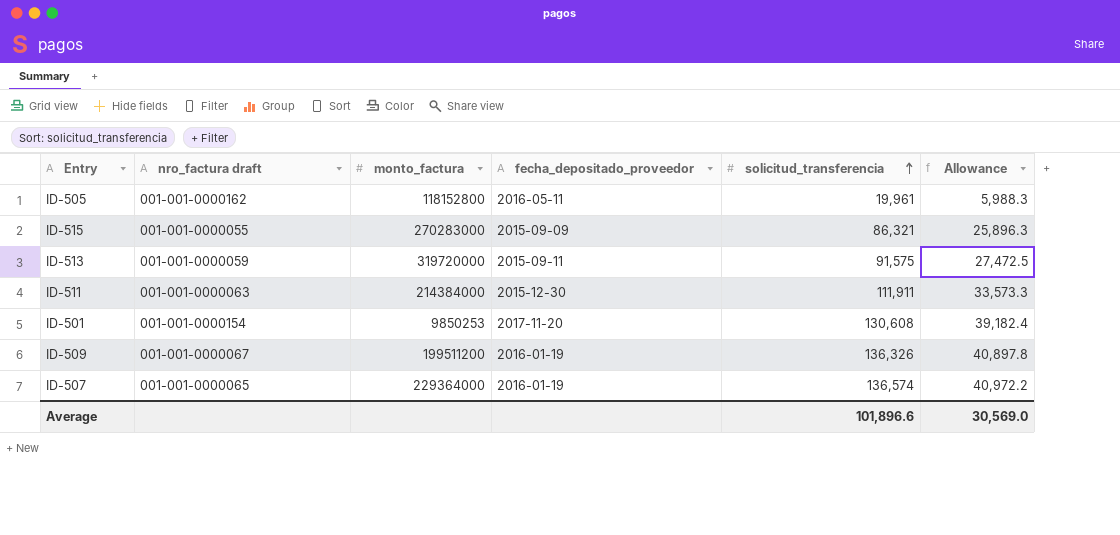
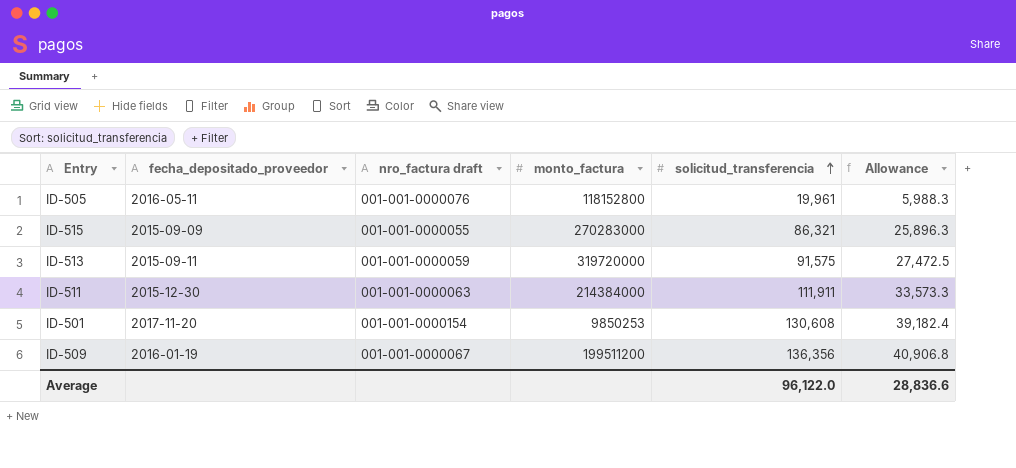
column fecha_depositado_proveedor | position: 4 -> 2
row ID-507: 001-001-0000065 | 229364000 | 2016-01-19 | 136,574 | 40,972.2 -> none
ID-505 | nro_factura draft: 001-001-0000162 -> 001-001-0000076
ID-509 | solicitud_transferencia: 136,326 -> 136,356
ID-509 | Allowance: 40,897.8 -> 40,906.8
Average | solicitud_transferencia: 101,896.6 -> 96,122.0
Average | Allowance: 30,569.0 -> 28,836.6

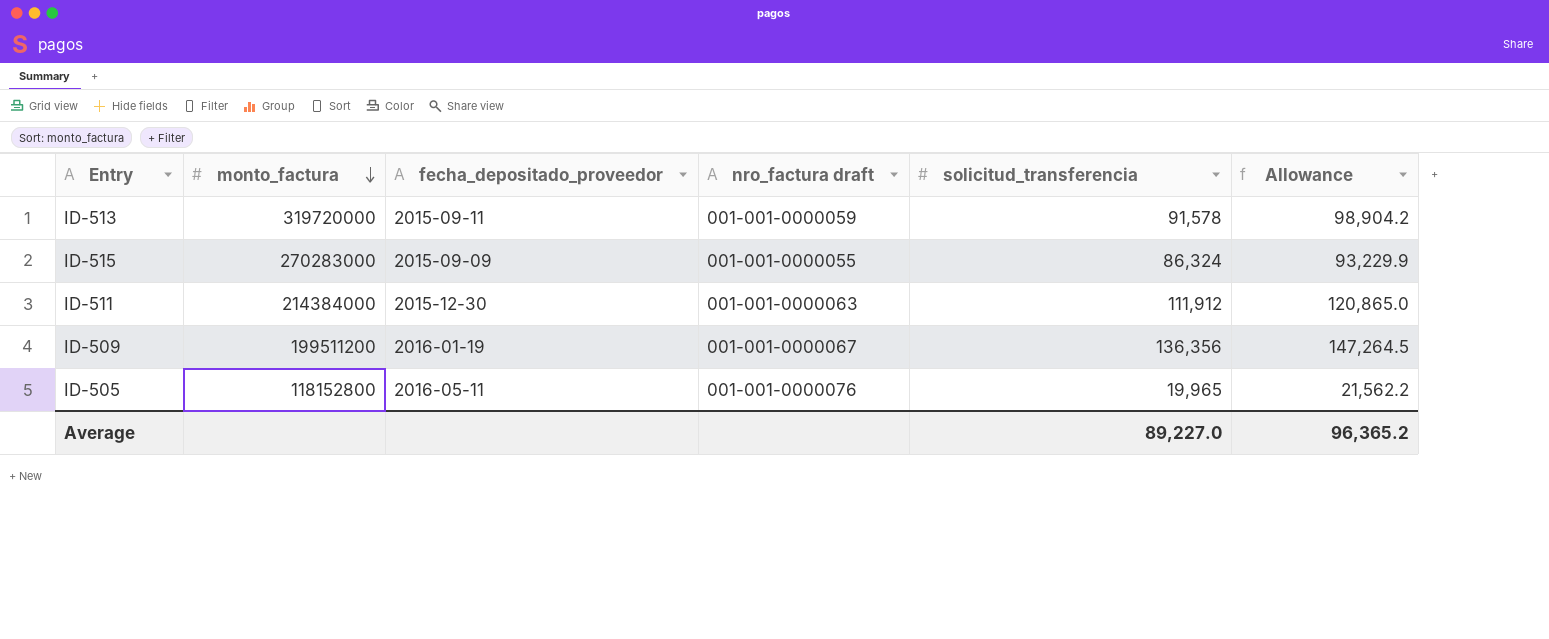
row order: solicitud_transferencia ascending -> monto_factura descending
column monto_factura | position: 4 -> 2
column Allowance | formula: [solicitud_transferencia] * 0.3 -> [solicitud_transferencia] * 1.08
row ID-501: 2017-11-20 | 001-001-0000154 | 9850253 | 130,608 | 39,182.4 -> none
ID-513 | solicitud_transferencia: 91,575 -> 91,578
ID-515 | solicitud_transferencia: 86,321 -> 86,324
ID-511 | solicitud_transferencia: 111,911 -> 111,912
ID-505 | solicitud_transferencia: 19,961 -> 19,965
Average | solicitud_transferencia: 96,122.0 -> 89,227.0
Average | Allowance: 28,836.6 -> 96,365.2

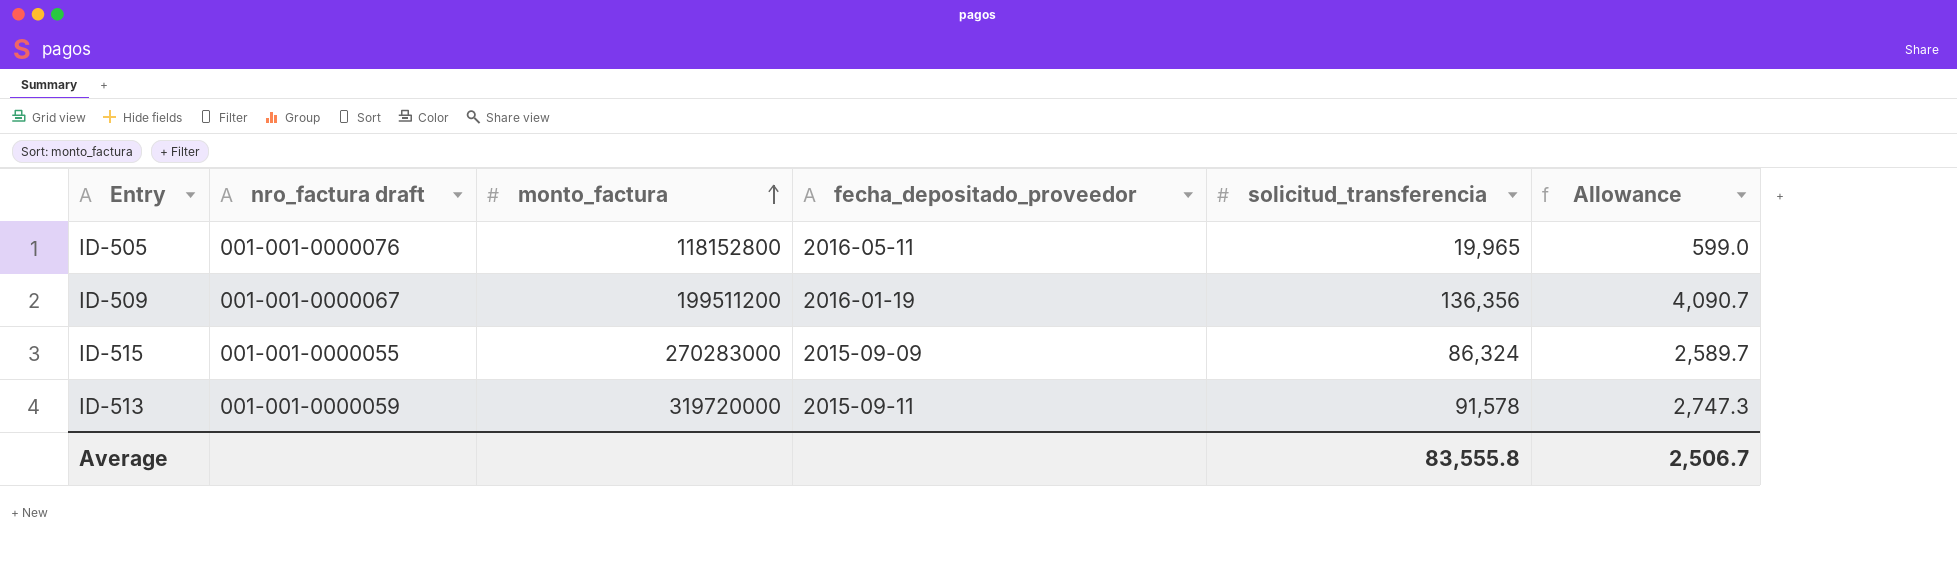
row order: monto_factura descending -> monto_factura ascending
column nro_factura draft | position: 4 -> 2
column Allowance | formula: [solicitud_transferencia] * 1.08 -> [solicitud_transferencia] * 0.03
row ID-511: 214384000 | 2015-12-30 | 001-001-0000063 | 111,912 | 120,865.0 -> none
Average | solicitud_transferencia: 89,227.0 -> 83,555.8
Average | Allowance: 96,365.2 -> 2,506.7

